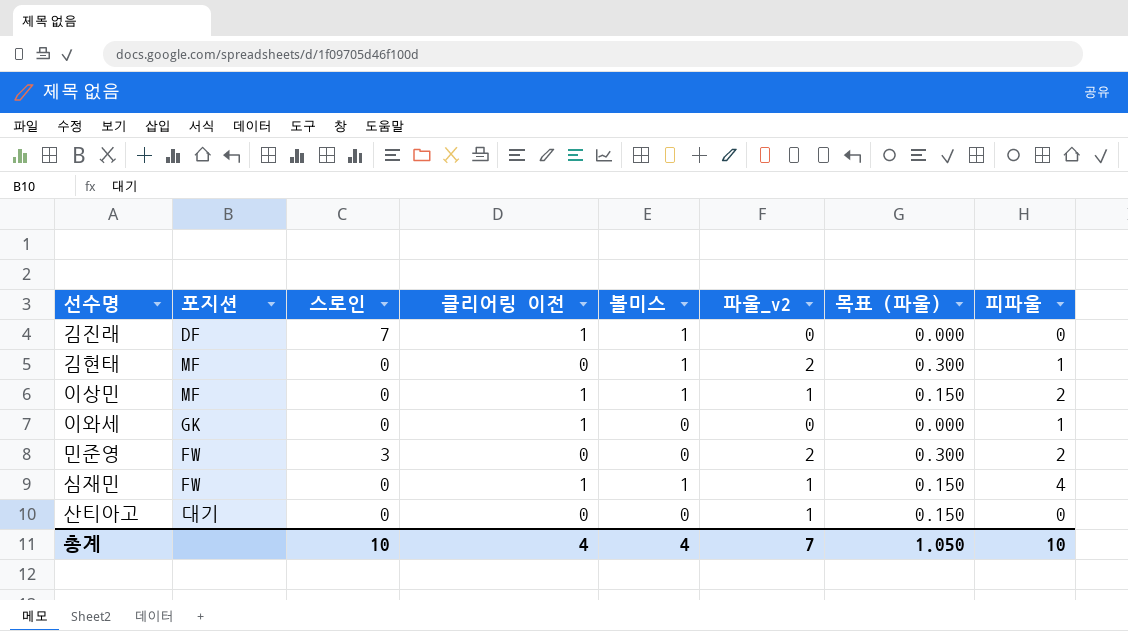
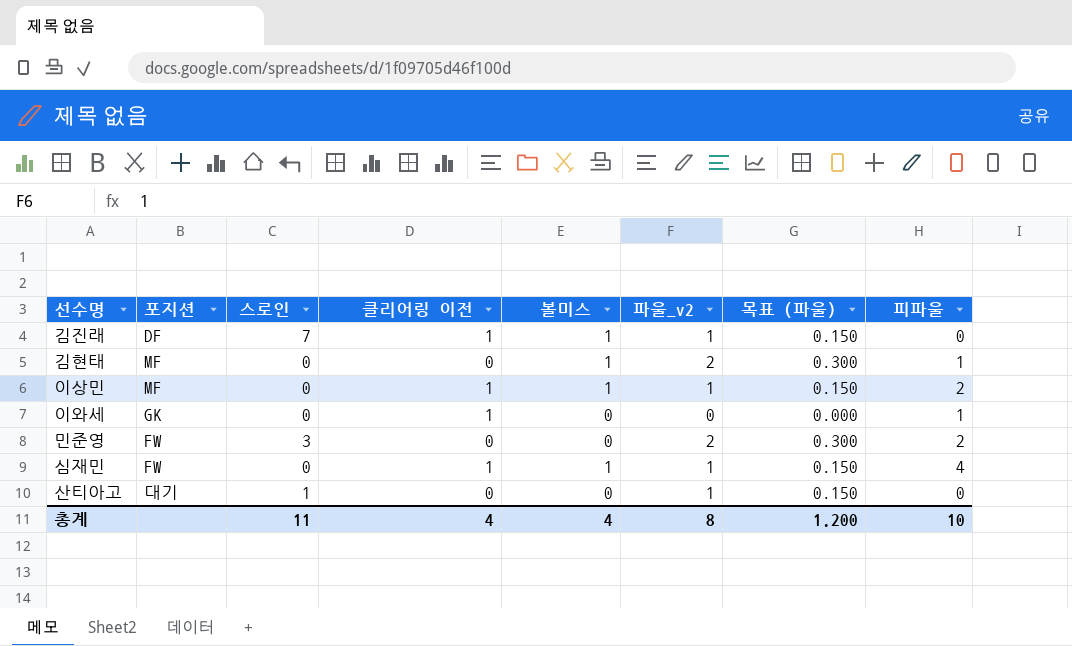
김진래 | 파울_v2: 0 -> 1
김진래 | 목표 (파울): 0.000 -> 0.150
산티아고 | 스로인: 0 -> 1
총계 | 스로인: 10 -> 11
총계 | 파울_v2: 7 -> 8
총계 | 목표 (파울): 1.050 -> 1.200

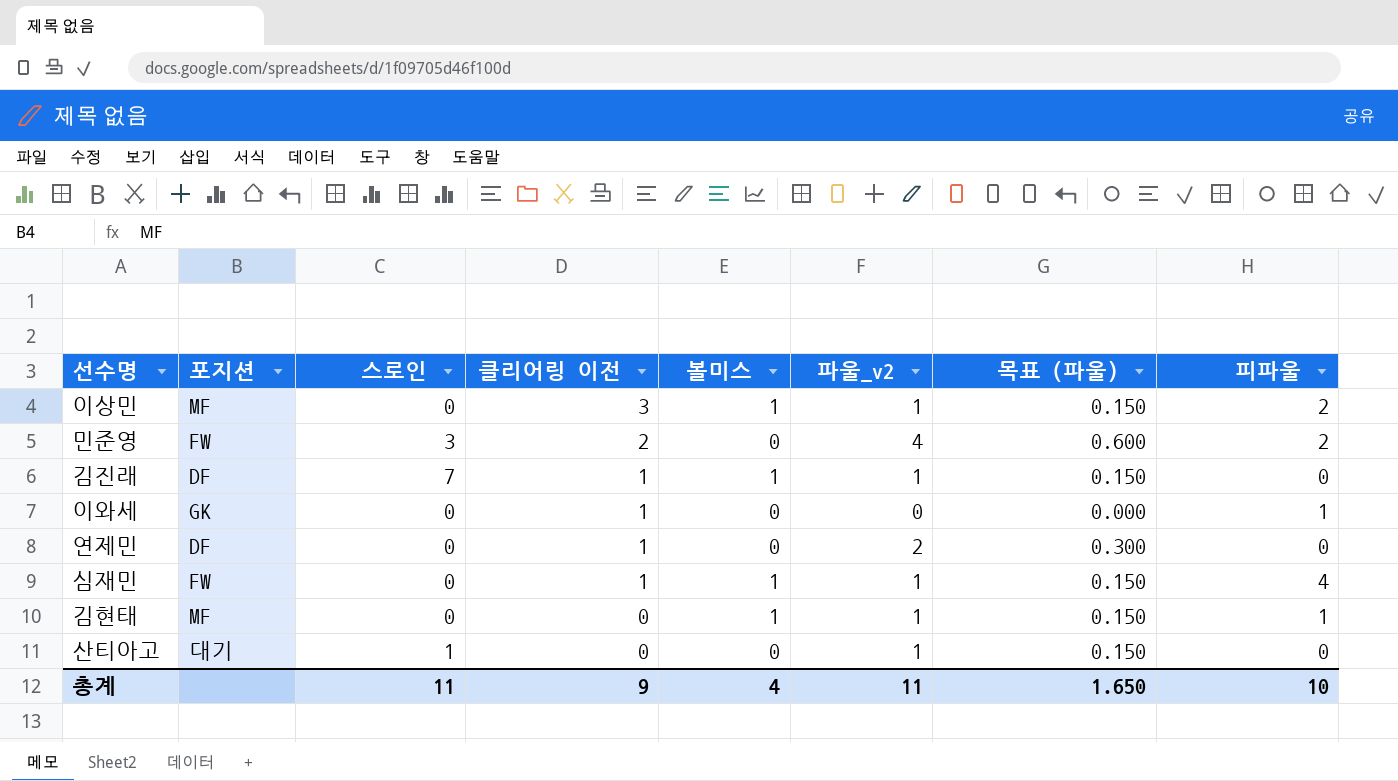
row order: none -> 클리어링 이전 descending
이상민 | 클리어링 이전: 1 -> 3
민준영 | 클리어링 이전: 0 -> 2
민준영 | 파울_v2: 2 -> 4
민준영 | 목표 (파울): 0.300 -> 0.600
row 연제민: none -> DF | 0 | 1 | 0 | 2 | 0.300 | 0
김현태 | 파울_v2: 2 -> 1
김현태 | 목표 (파울): 0.300 -> 0.150
총계 | 클리어링 이전: 4 -> 9
총계 | 파울_v2: 8 -> 11
총계 | 목표 (파울): 1.200 -> 1.650

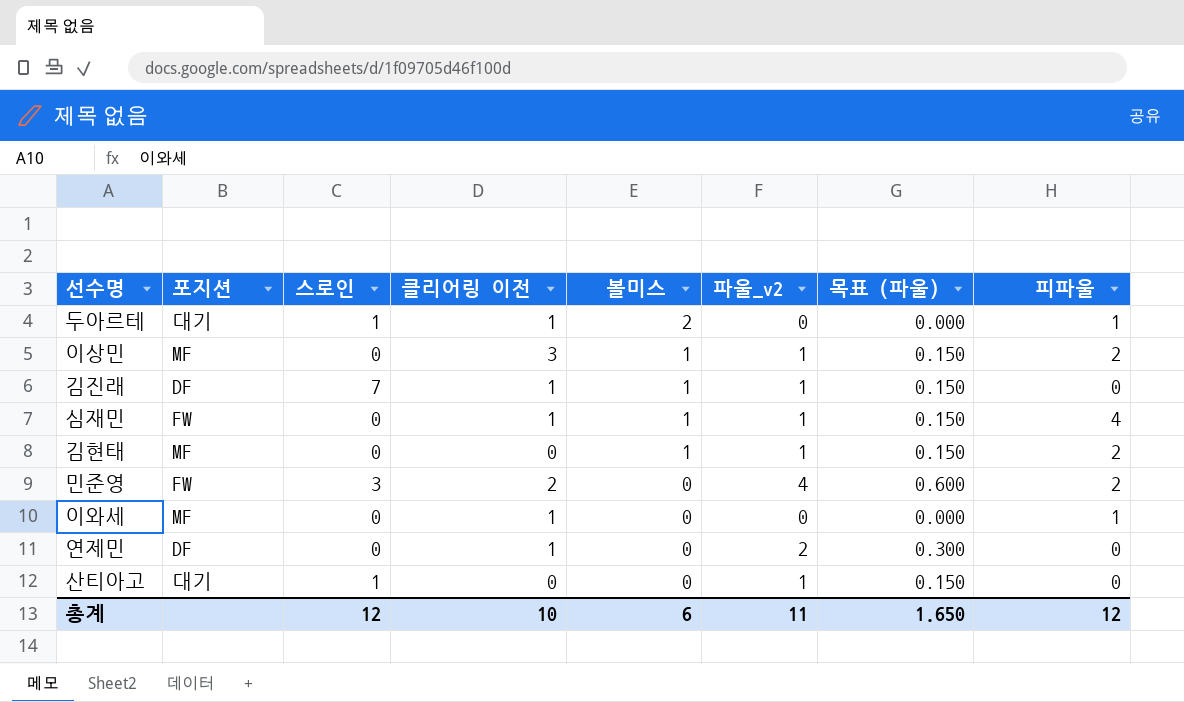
row order: 클리어링 이전 descending -> 볼미스 descending
row 두아르테: none -> 대기 | 1 | 1 | 2 | 0 | 0.000 | 1
김현태 | 피파울: 1 -> 2
이와세 | 포지션: GK -> MF
총계 | 스로인: 11 -> 12
총계 | 클리어링 이전: 9 -> 10
총계 | 볼미스: 4 -> 6
총계 | 피파울: 10 -> 12

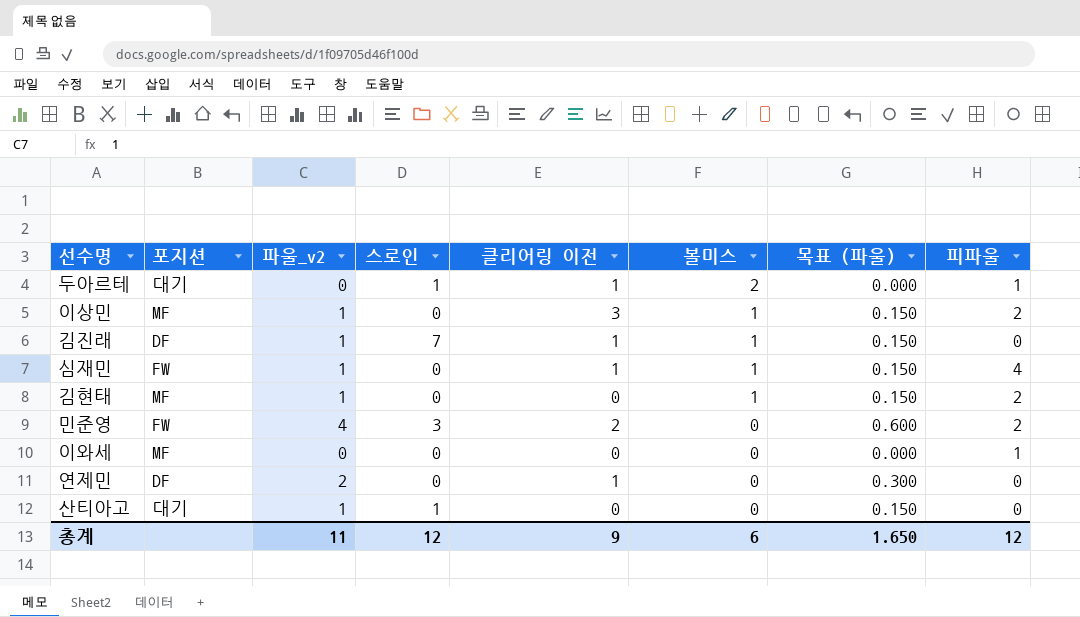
column 파울_v2 | position: 6 -> 3
이와세 | 클리어링 이전: 1 -> 0
총계 | 클리어링 이전: 10 -> 9

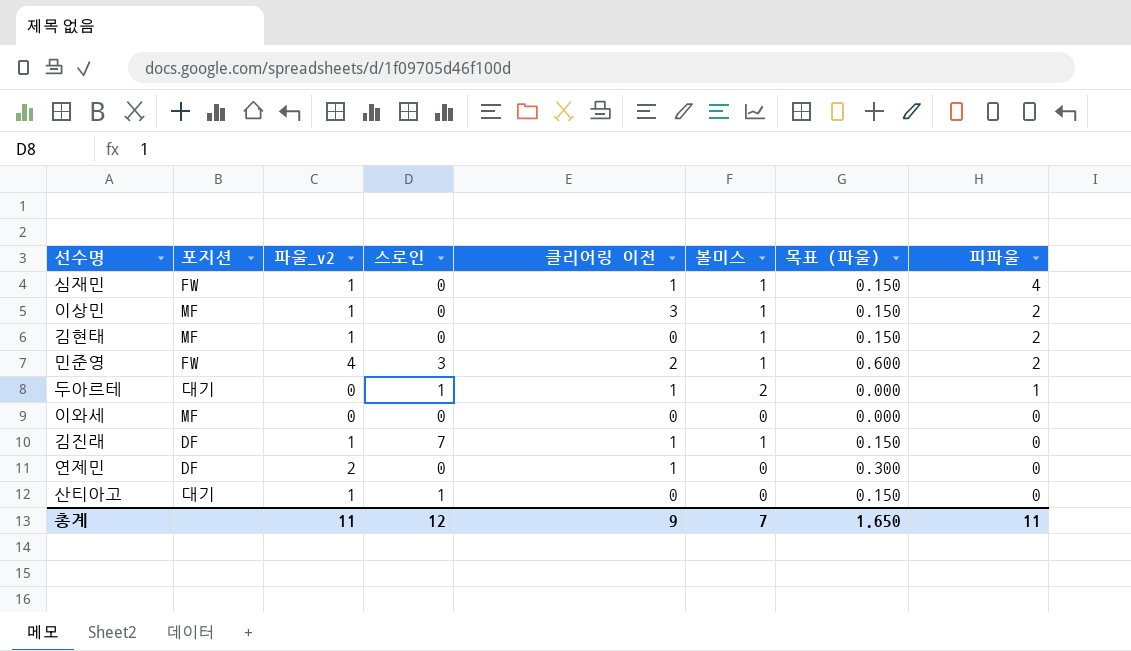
row order: 볼미스 descending -> 피파울 descending
민준영 | 볼미스: 0 -> 1
이와세 | 피파울: 1 -> 0
총계 | 볼미스: 6 -> 7
총계 | 피파울: 12 -> 11

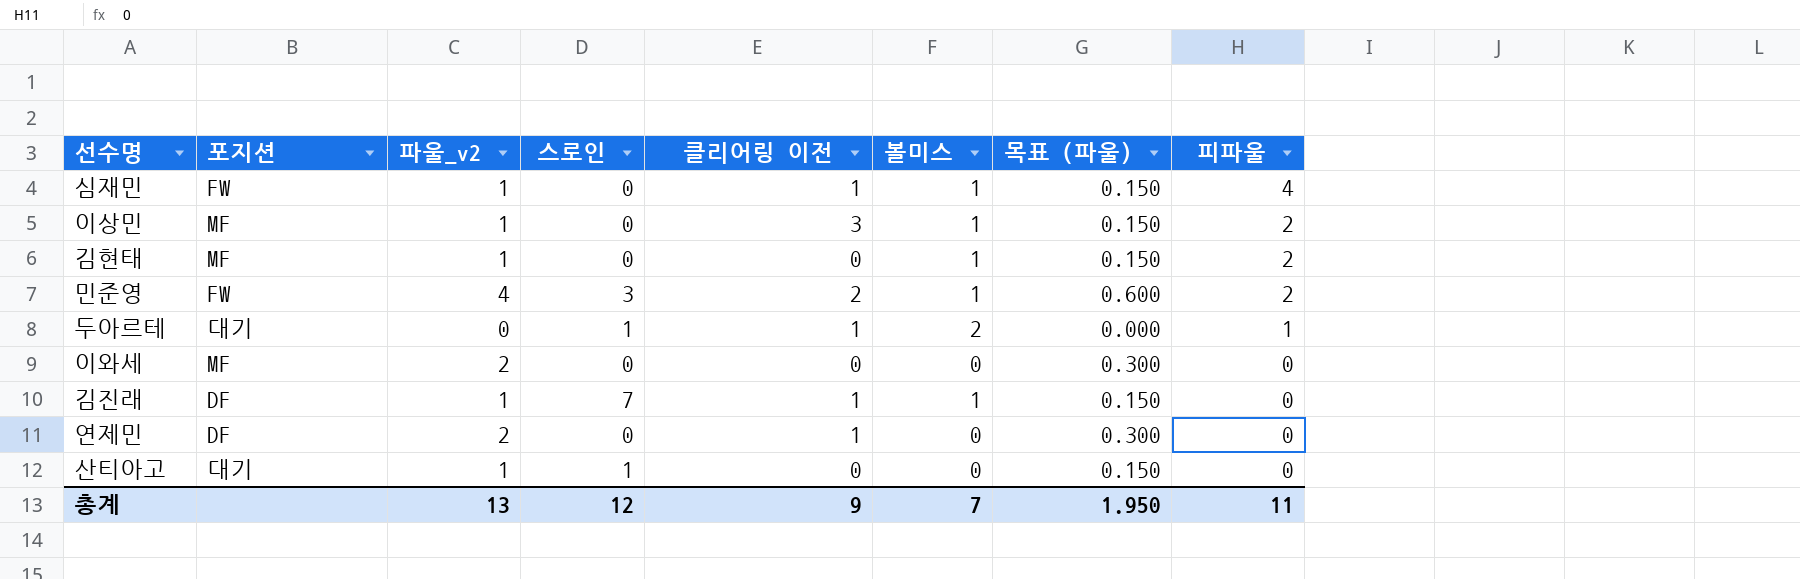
이와세 | 파울_v2: 0 -> 2
이와세 | 목표 (파울): 0.000 -> 0.300
총계 | 파울_v2: 11 -> 13
총계 | 목표 (파울): 1.650 -> 1.950

